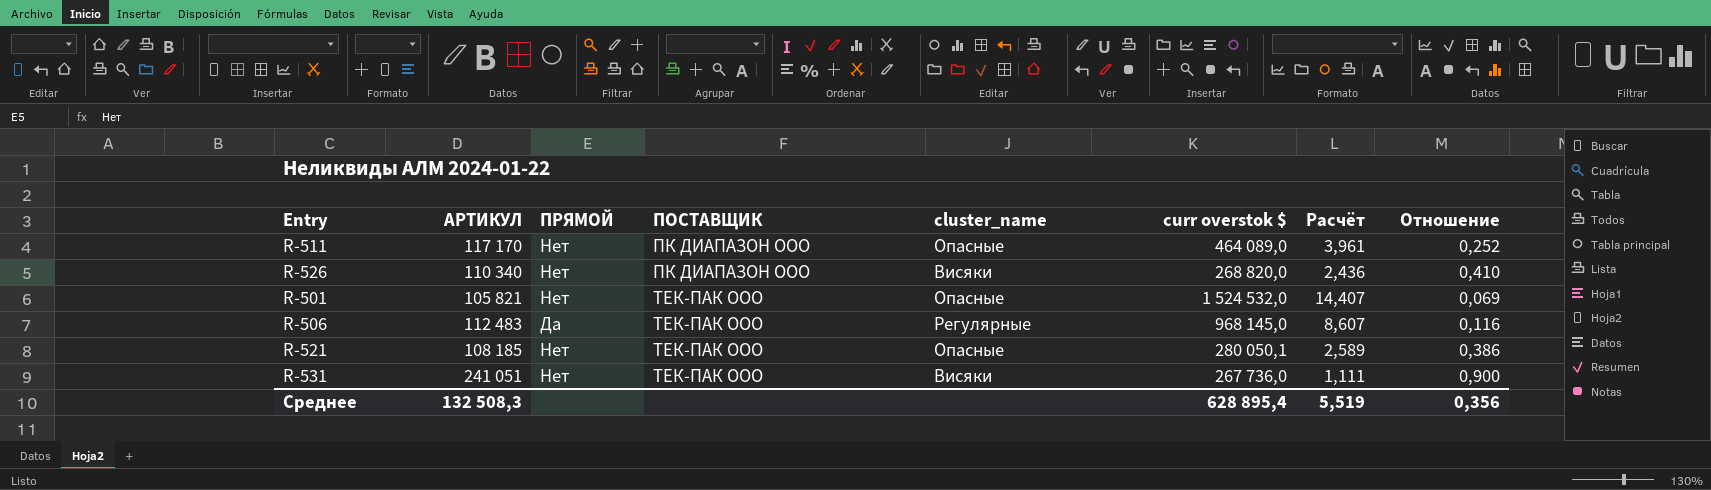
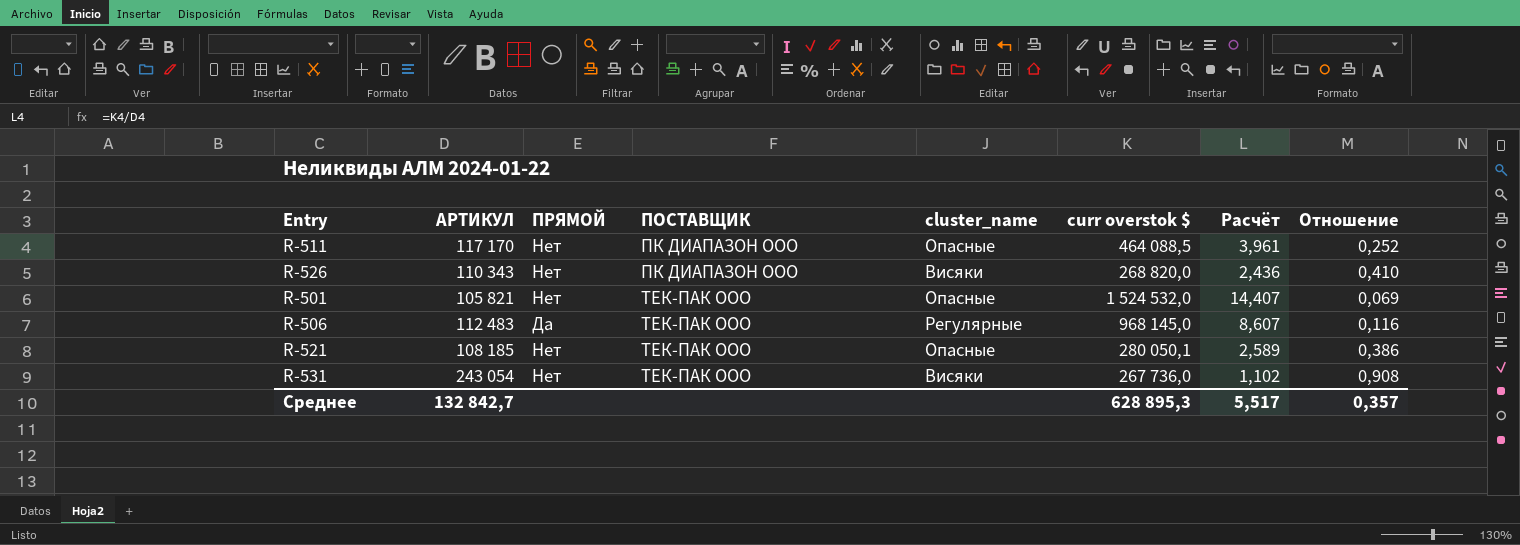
R-511 | curr overstok $: 464 089,0 -> 464 088,5
R-526 | АРТИКУЛ: 110 340 -> 110 343
R-531 | АРТИКУЛ: 241 051 -> 243 054
R-531 | Расчёт: 1,111 -> 1,102
R-531 | Отношение: 0,900 -> 0,908
Среднее | АРТИКУЛ: 132 508,3 -> 132 842,7
Среднее | curr overstok $: 628 895,4 -> 628 895,3
Среднее | Расчёт: 5,519 -> 5,517
Среднее | Отношение: 0,356 -> 0,357

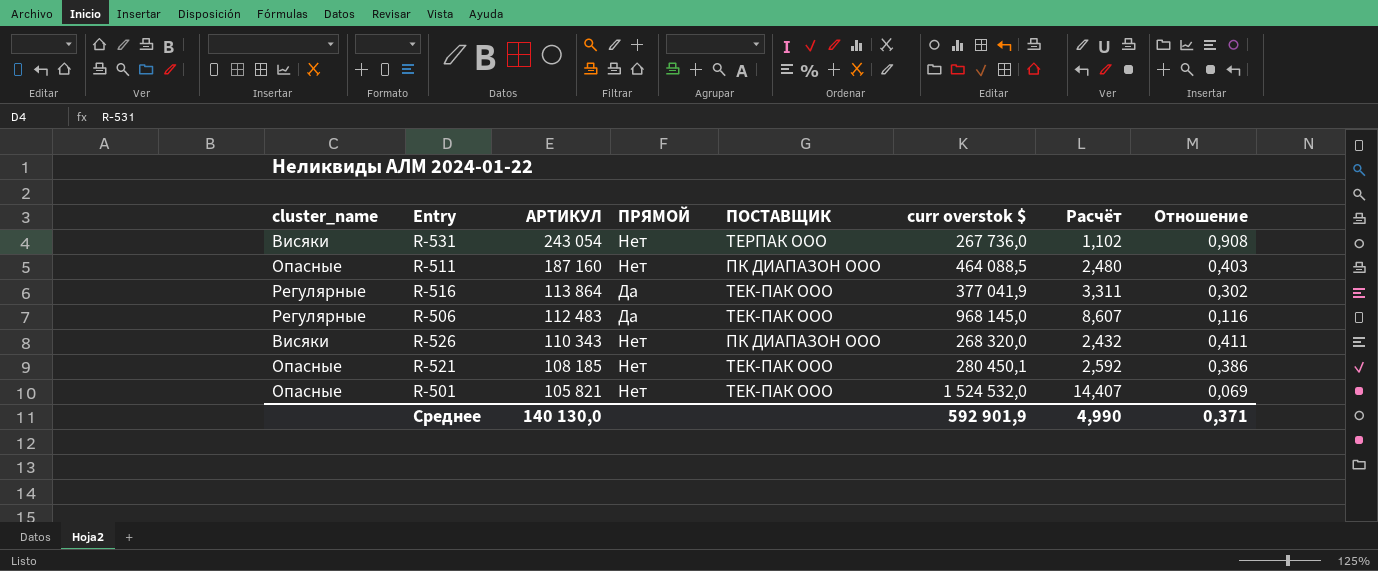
row order: ПОСТАВЩИК ascending -> АРТИКУЛ descending
column cluster_name | position: 5 -> 1
R-531 | ПОСТАВЩИК: ТЕК-ПАК ООО -> ТЕРПАК ООО
R-511 | АРТИКУЛ: 117 170 -> 187 160
R-511 | Расчёт: 3,961 -> 2,480
R-511 | Отношение: 0,252 -> 0,403
row R-516: none -> Регулярные | 113 864 | Да | ТЕК-ПАК ООО | 377 041,9 | 3,311 | 0,302
R-526 | curr overstok $: 268 820,0 -> 268 320,0
R-526 | Расчёт: 2,436 -> 2,432
R-526 | Отношение: 0,410 -> 0,411
R-521 | curr overstok $: 280 050,1 -> 280 450,1
R-521 | Расчёт: 2,589 -> 2,592
Среднее | АРТИКУЛ: 132 842,7 -> 140 130,0
Среднее | curr overstok $: 628 895,3 -> 592 901,9
Среднее | Расчёт: 5,517 -> 4,990
Среднее | Отношение: 0,357 -> 0,371

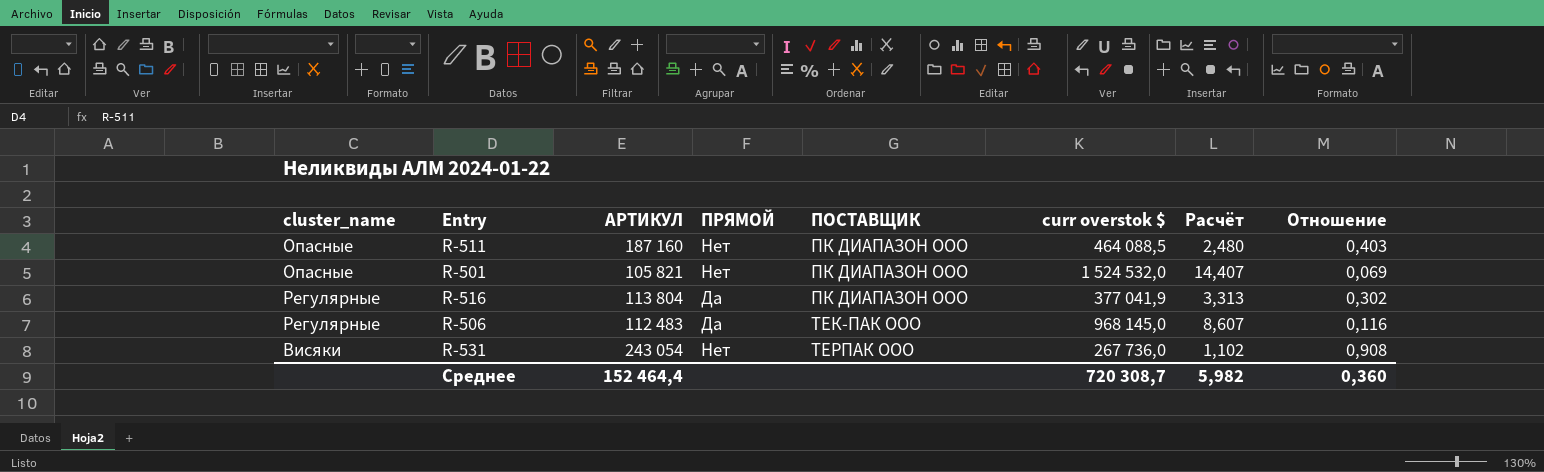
row order: АРТИКУЛ descending -> ПОСТАВЩИК ascending
row R-526: Висяки | 110 343 | Нет | ПК ДИАПАЗОН ООО | 268 320,0 | 2,432 | 0,411 -> none
row R-521: Опасные | 108 185 | Нет | ТЕК-ПАК ООО | 280 450,1 | 2,592 | 0,386 -> none
R-501 | ПОСТАВЩИК: ТЕК-ПАК ООО -> ПК ДИАПАЗОН ООО
R-516 | АРТИКУЛ: 113 864 -> 113 804
R-516 | ПОСТАВЩИК: ТЕК-ПАК ООО -> ПК ДИАПАЗОН ООО
R-516 | Расчёт: 3,311 -> 3,313
Среднее | АРТИКУЛ: 140 130,0 -> 152 464,4
Среднее | curr overstok $: 592 901,9 -> 720 308,7
Среднее | Расчёт: 4,990 -> 5,982
Среднее | Отношение: 0,371 -> 0,360

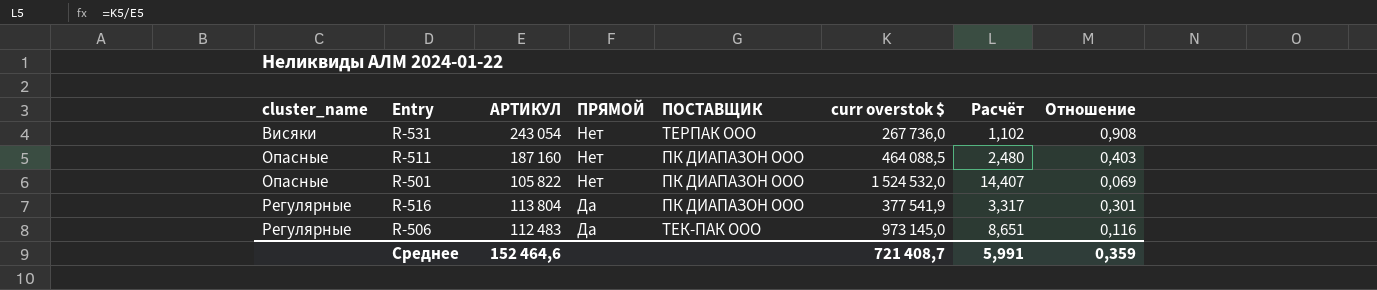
row order: ПОСТАВЩИК ascending -> cluster_name ascending
R-501 | АРТИКУЛ: 105 821 -> 105 822
R-516 | curr overstok $: 377 041,9 -> 377 541,9
R-516 | Расчёт: 3,313 -> 3,317
R-516 | Отношение: 0,302 -> 0,301
R-506 | curr overstok $: 968 145,0 -> 973 145,0
R-506 | Расчёт: 8,607 -> 8,651
Среднее | АРТИКУЛ: 152 464,4 -> 152 464,6
Среднее | curr overstok $: 720 308,7 -> 721 408,7
Среднее | Расчёт: 5,982 -> 5,991
Среднее | Отношение: 0,360 -> 0,359

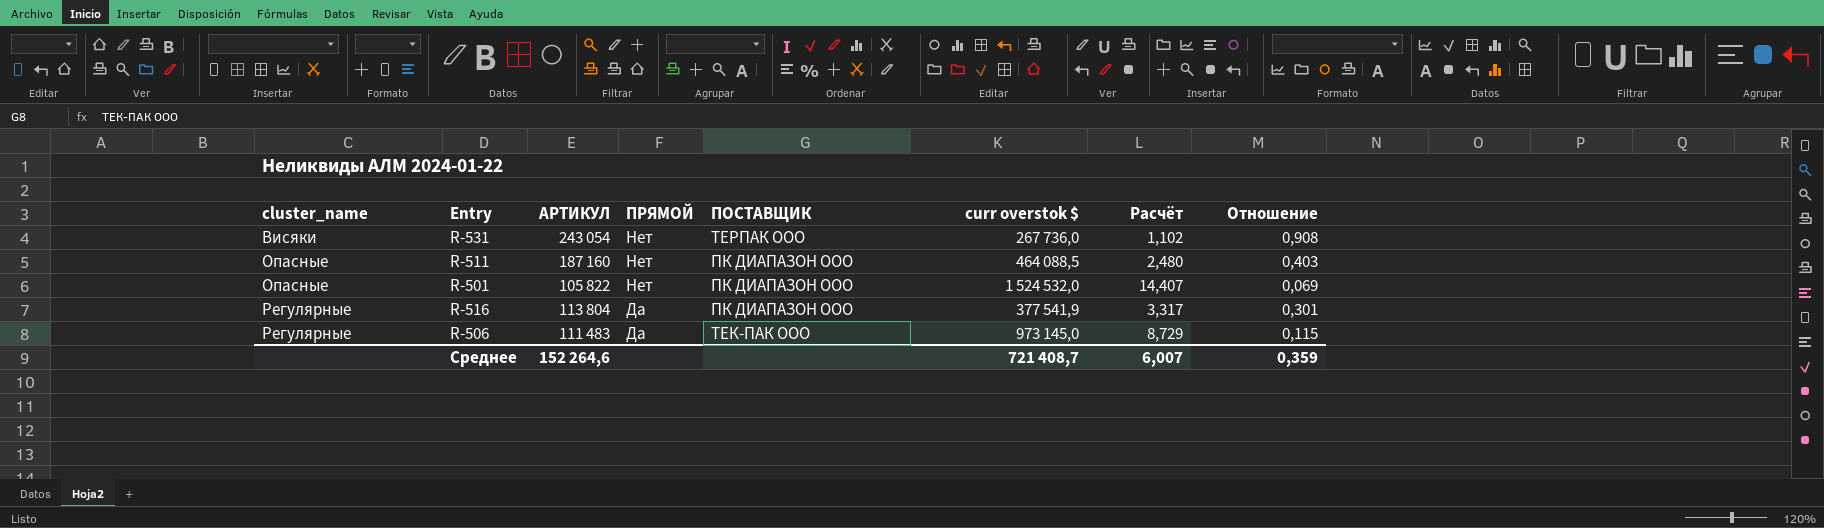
R-506 | АРТИКУЛ: 112 483 -> 111 483
R-506 | Расчёт: 8,651 -> 8,729
R-506 | Отношение: 0,116 -> 0,115
Среднее | АРТИКУЛ: 152 464,6 -> 152 264,6
Среднее | Расчёт: 5,991 -> 6,007

